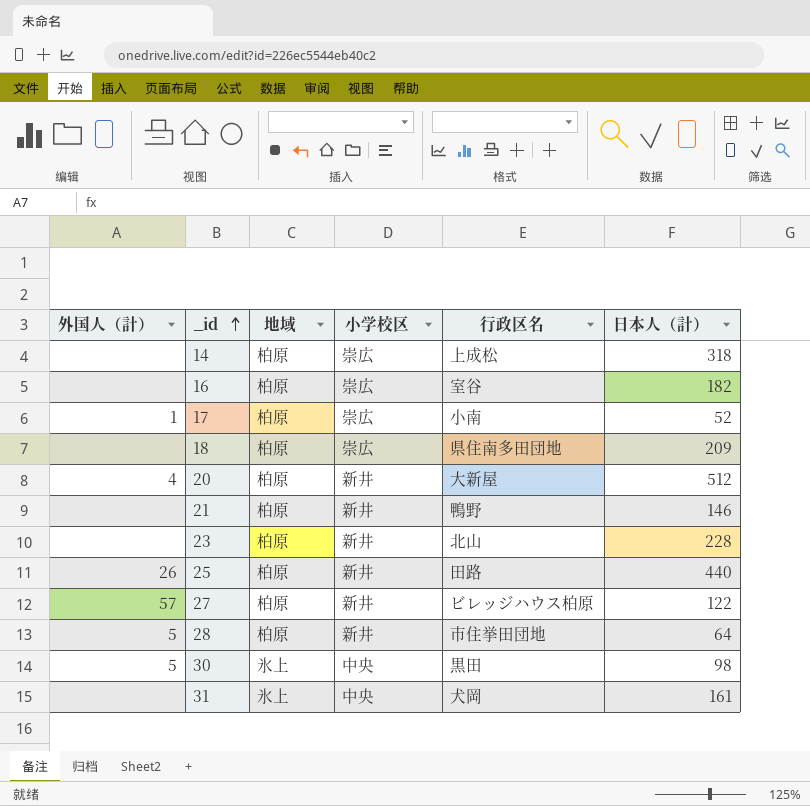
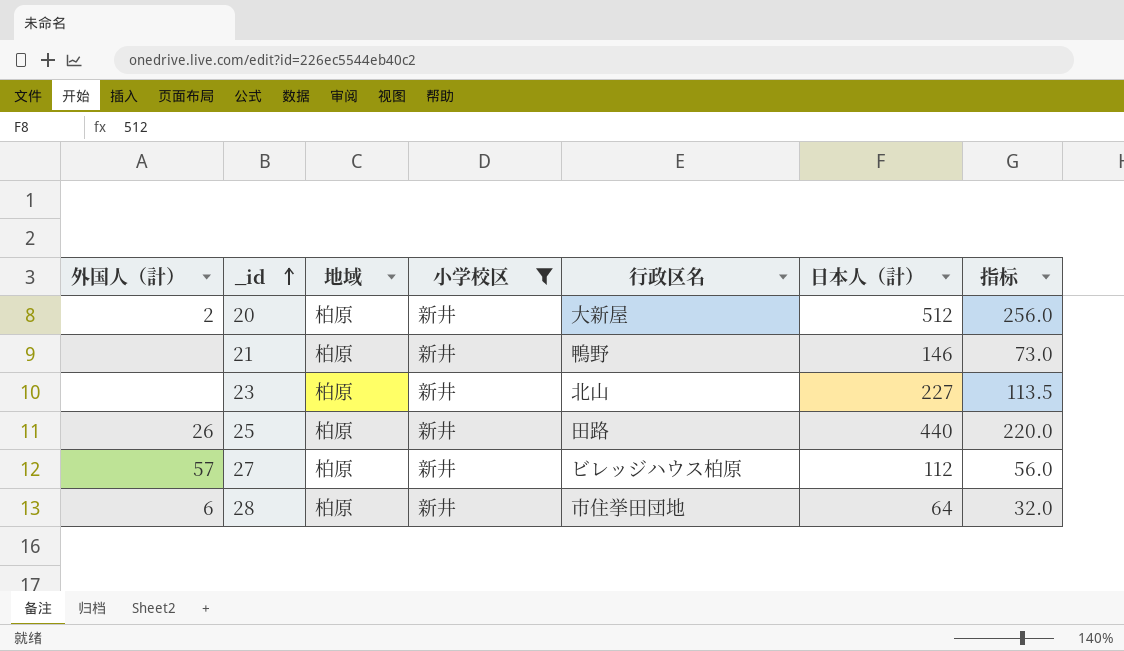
filter: none -> 小学校区 = 新井
column 指标 | formula: none -> [日本人（計）] * 0.5
20 | 外国人（計）: 4 -> 2
23 | 日本人（計）: 228 -> 227
27 | 日本人（計）: 122 -> 112
28 | 外国人（計）: 5 -> 6

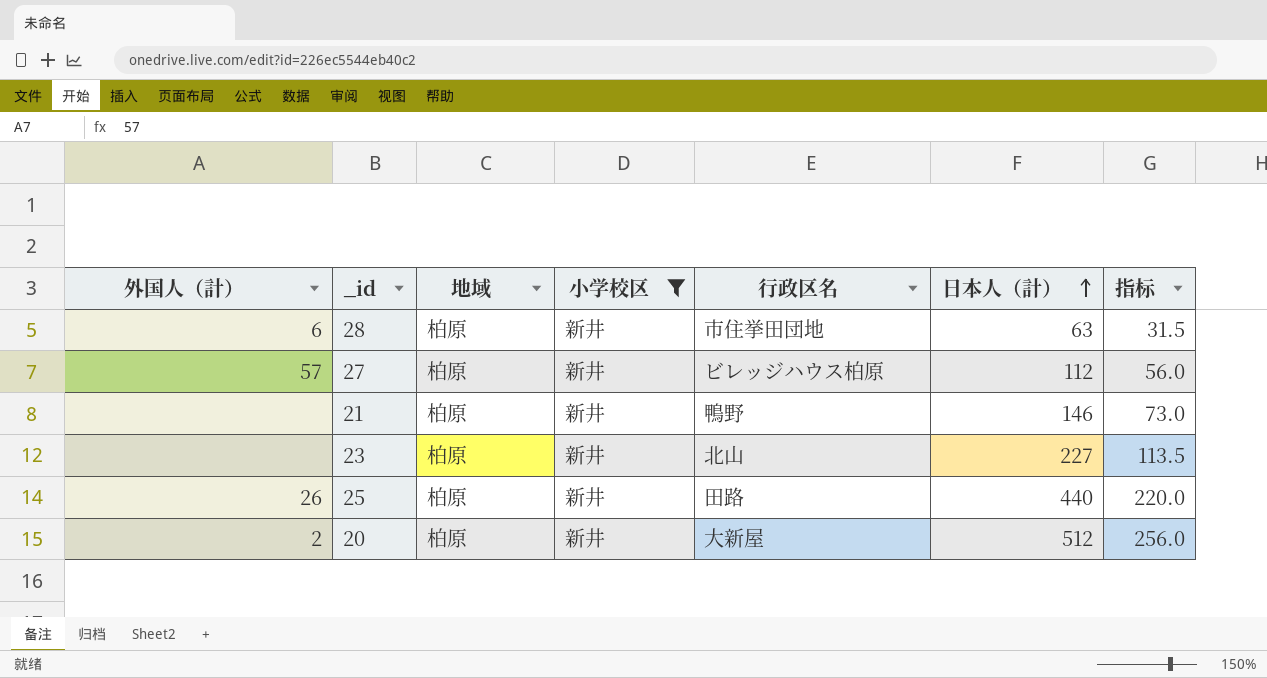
row order: _id ascending -> 日本人（計） ascending
28 | 日本人（計）: 64 -> 63
28 | 指标: 32.0 -> 31.5

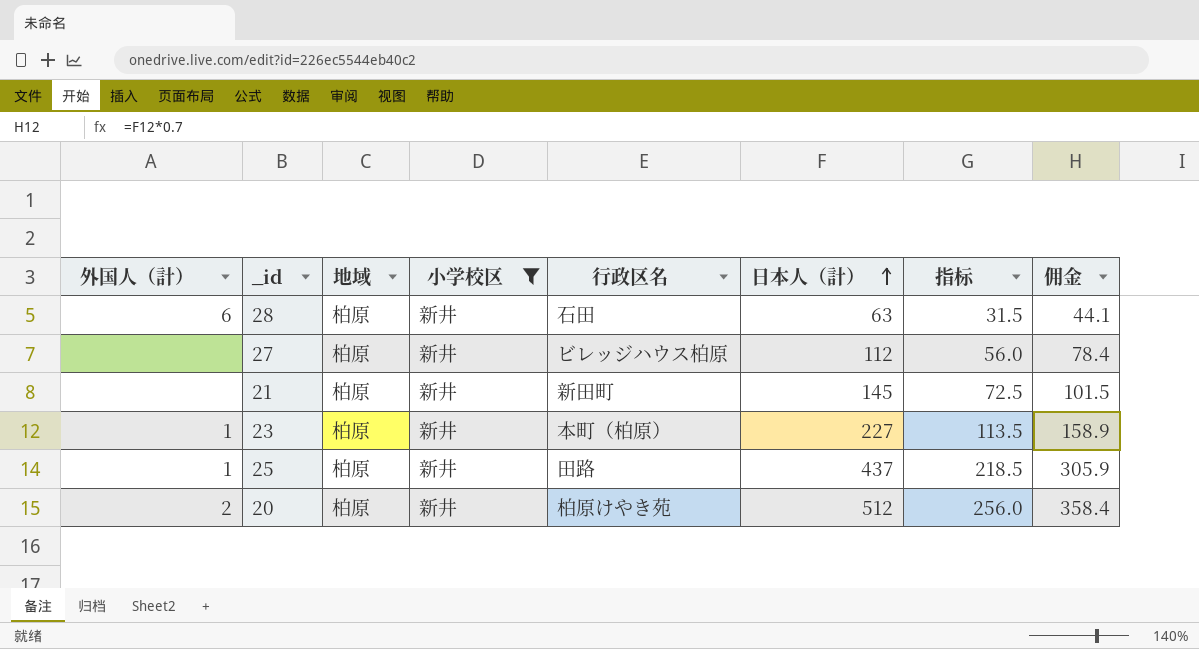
column 佣金 | formula: none -> [日本人（計）] * 0.7
28 | 行政区名: 市住挙田団地 -> 石田
27 | 外国人（計）: 57 -> none
21 | 行政区名: 鴨野 -> 新田町
21 | 日本人（計）: 146 -> 145
21 | 指标: 73.0 -> 72.5
23 | 外国人（計）: none -> 1
23 | 行政区名: 北山 -> 本町（柏原）
25 | 外国人（計）: 26 -> 1
25 | 日本人（計）: 440 -> 437
25 | 指标: 220.0 -> 218.5
20 | 行政区名: 大新屋 -> 柏原けやき苑

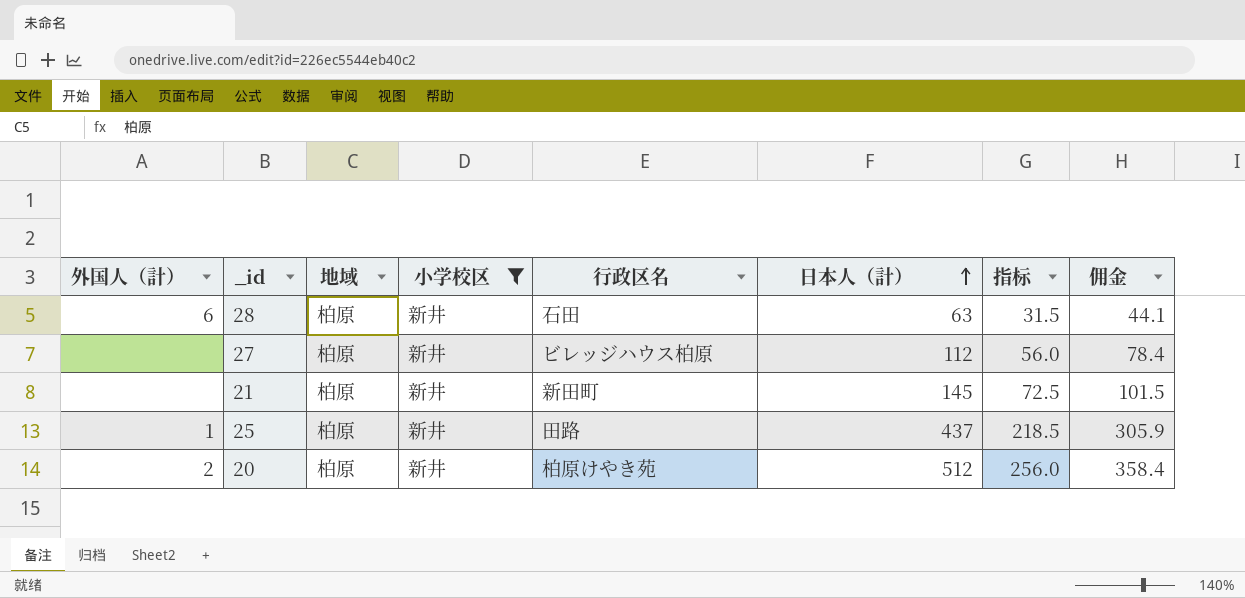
row 23: 1 | 柏原 | 新井 | 本町（柏原） | 227 | 113.5 | 158.9 -> none

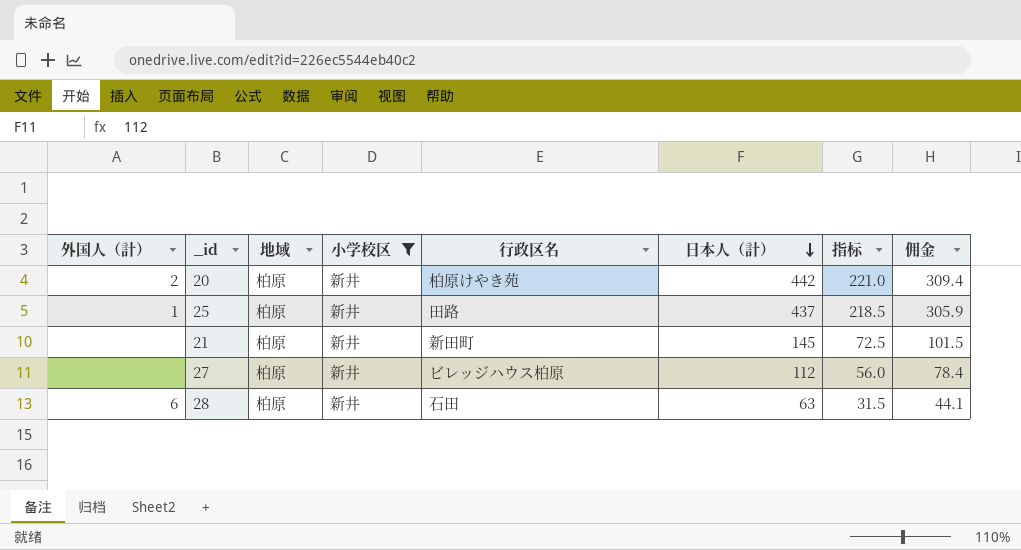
row order: 日本人（計） ascending -> 日本人（計） descending
20 | 日本人（計）: 512 -> 442
20 | 指标: 256.0 -> 221.0
20 | 佣金: 358.4 -> 309.4

